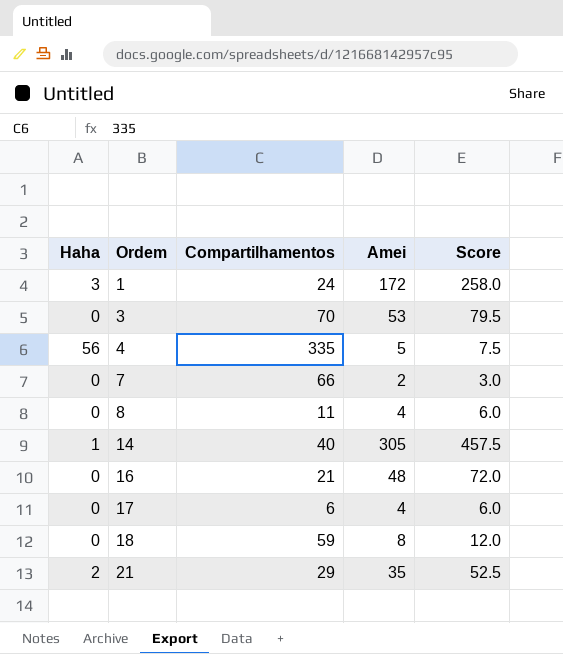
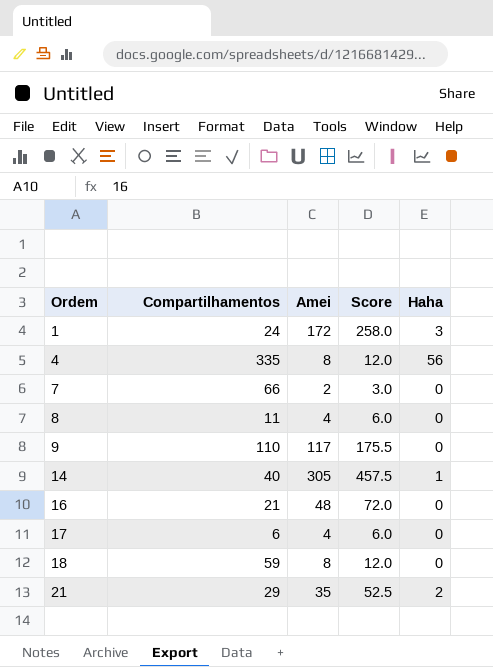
column Haha | position: 1 -> 5
row 3: 0 | 70 | 53 | 79.5 -> none
4 | Amei: 5 -> 8
4 | Score: 7.5 -> 12.0
row 9: none -> 110 | 117 | 175.5 | 0

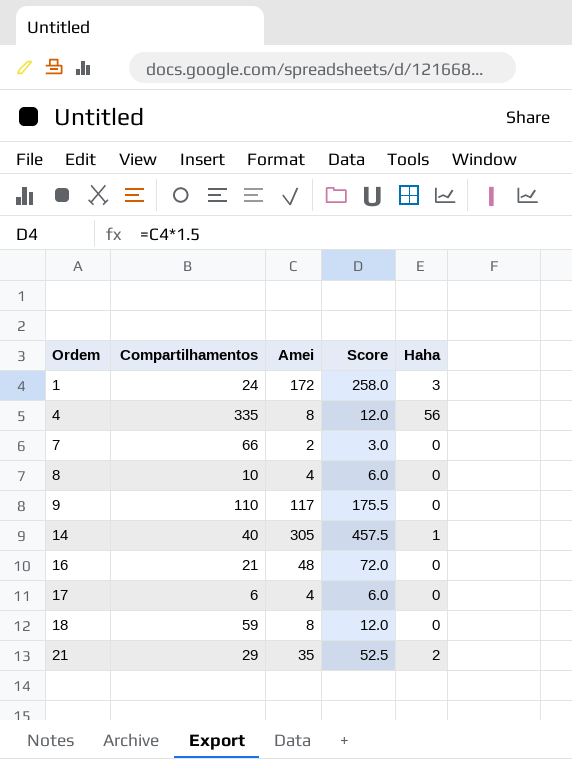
8 | Compartilhamentos: 11 -> 10

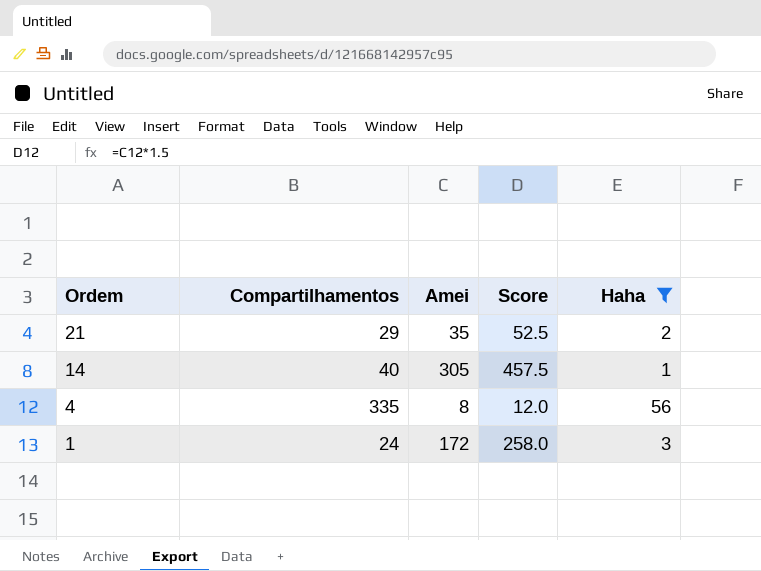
filter: none -> Haha != 0
row order: Ordem ascending -> Ordem descending

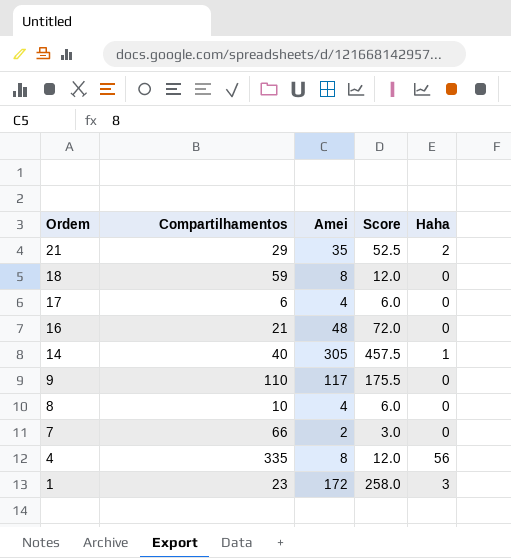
filter: Haha != 0 -> none
1 | Compartilhamentos: 24 -> 23

